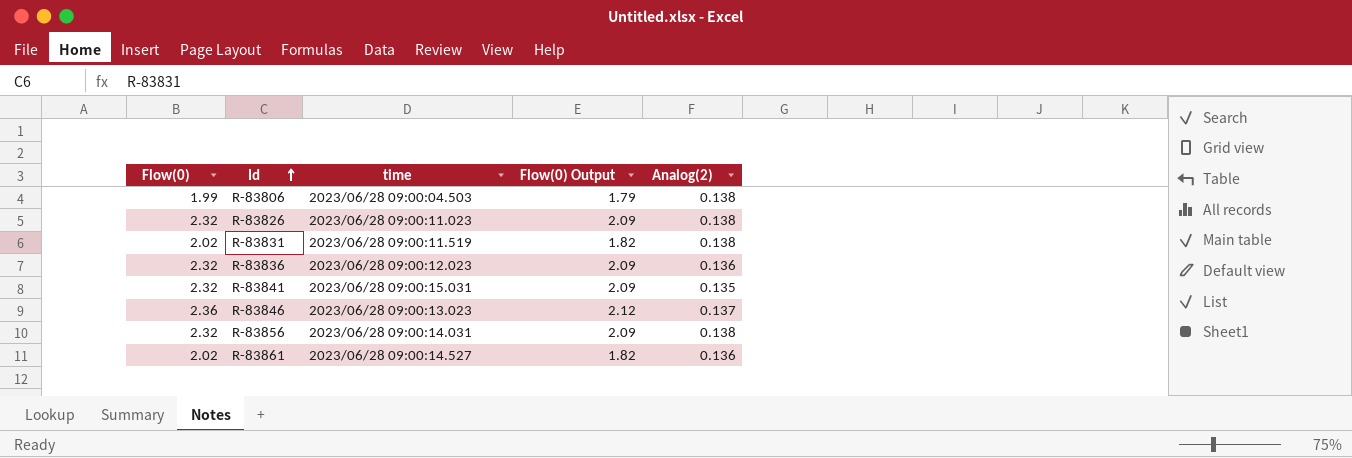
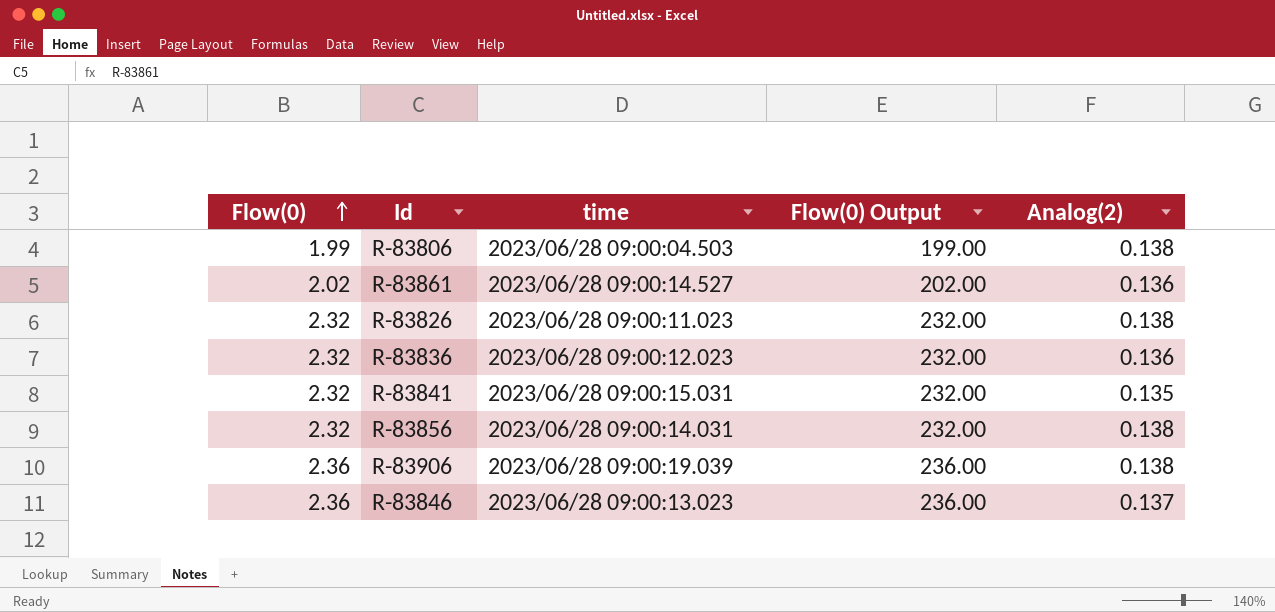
row order: Id ascending -> Flow(0) ascending
column Flow(0) Output | formula: [Flow(0)] * 0.9 -> [Flow(0)] * 100
row R-83831: 2.02 | 2023/06/28 09:00:11.519 | 1.82 | 0.138 -> none
row R-83906: none -> 2.36 | 2023/06/28 09:00:19.039 | 236.00 | 0.138

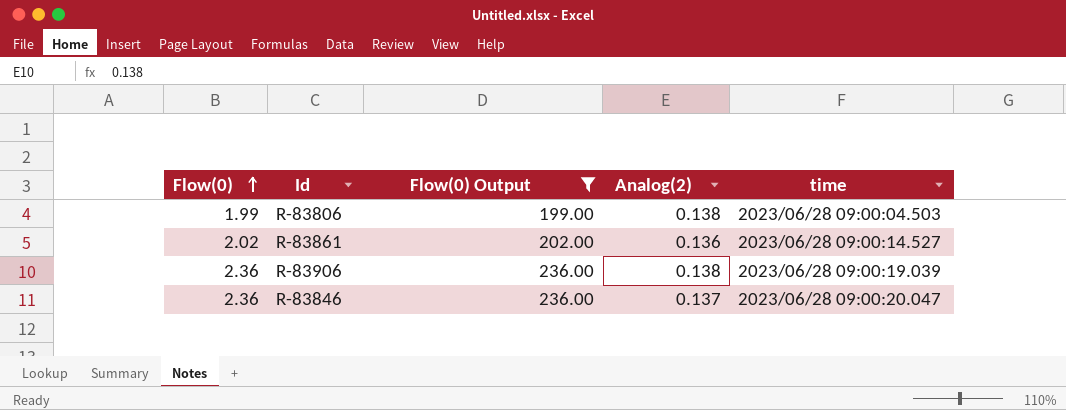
filter: none -> Flow(0) Output != 232.00
column time | position: 3 -> 5
R-83846 | time: 2023/06/28 09:00:13.023 -> 2023/06/28 09:00:20.047

